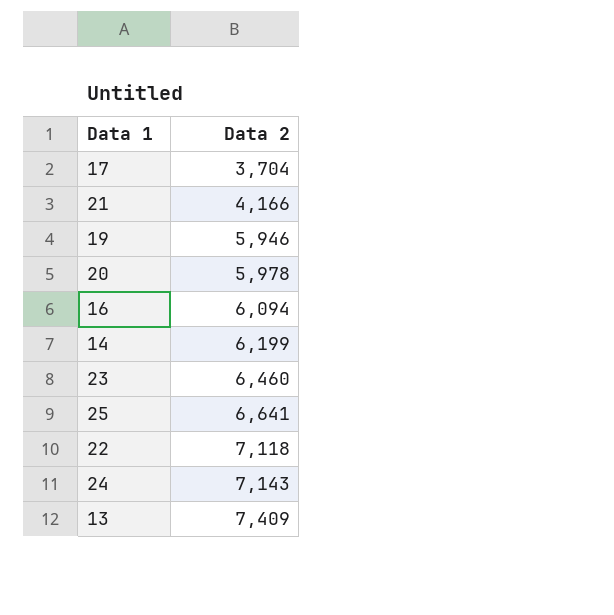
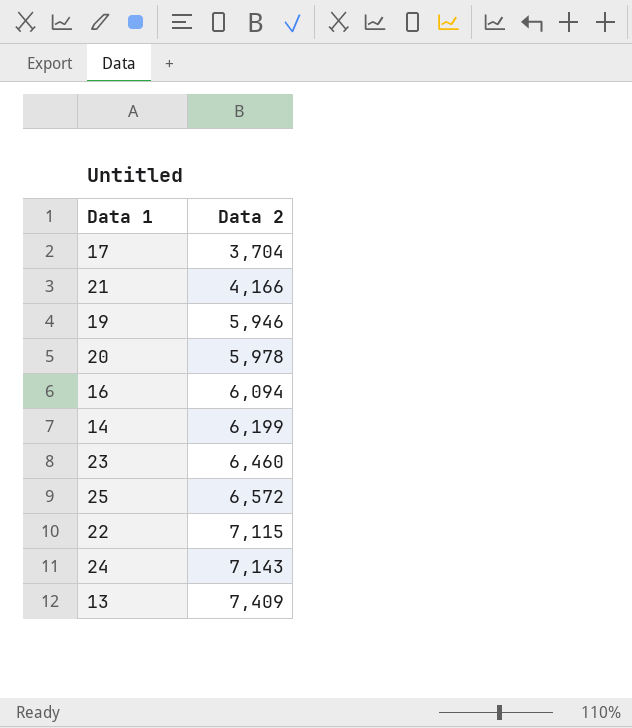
25 | Data 2: 6,641 -> 6,572
22 | Data 2: 7,118 -> 7,115

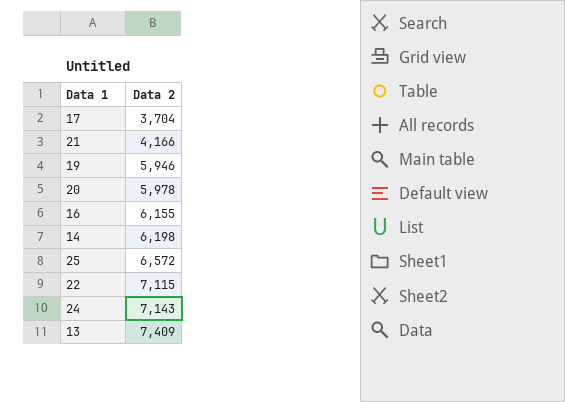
row 23: 6,460 -> none
16 | Data 2: 6,094 -> 6,155
14 | Data 2: 6,199 -> 6,198

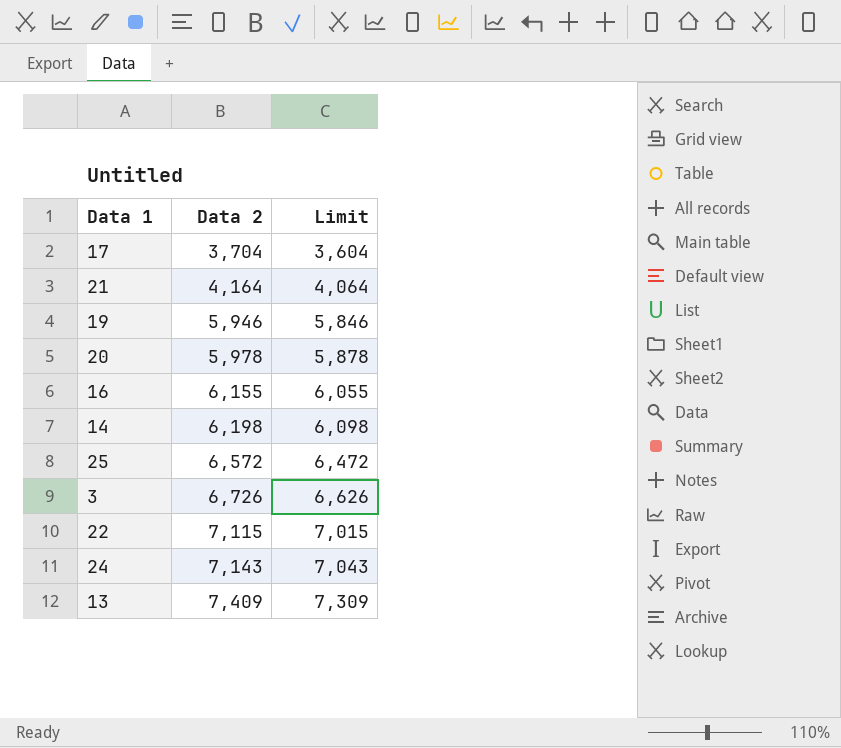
column Limit | formula: none -> [Data 2] - 100
21 | Data 2: 4,166 -> 4,164
row 3: none -> 6,726 | 6,626

